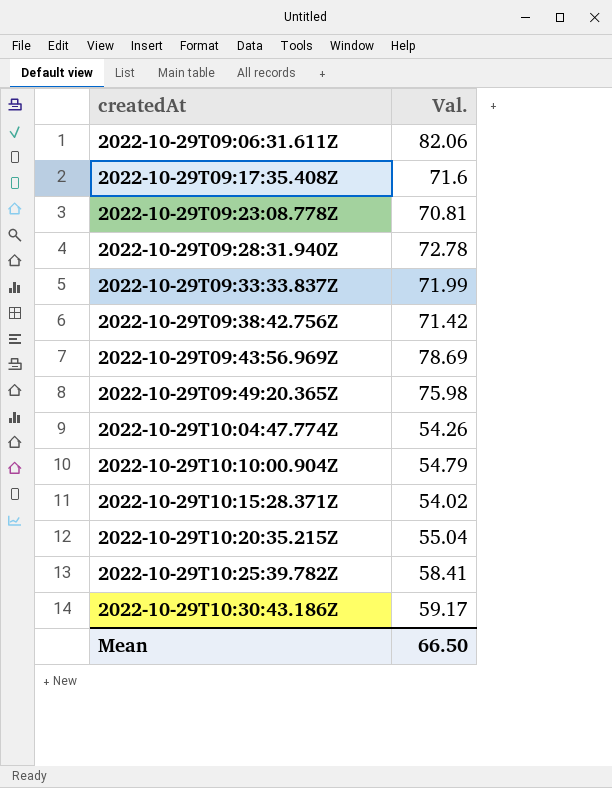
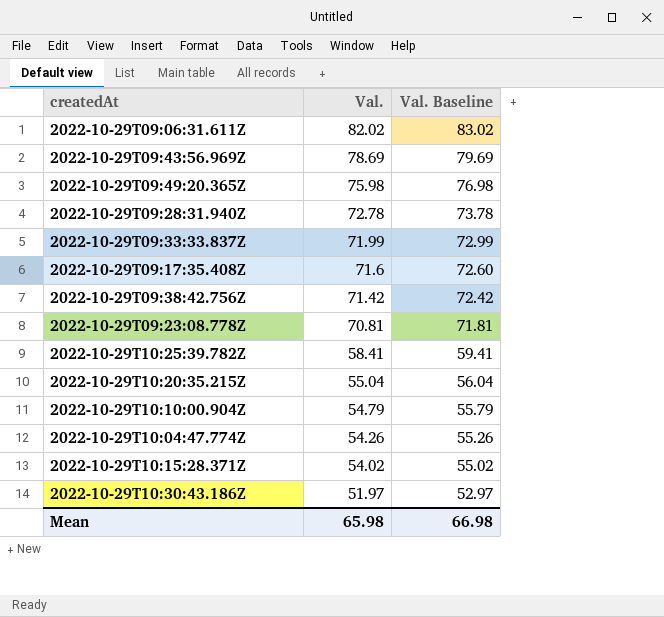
row order: createdAt ascending -> Val. descending
column Val. Baseline | formula: none -> [Val.] + 1
2022-10-29T09:06:31.611Z | Val.: 82.06 -> 82.02
2022-10-29T10:30:43.186Z | Val.: 59.17 -> 51.97
Mean | Val.: 66.50 -> 65.98

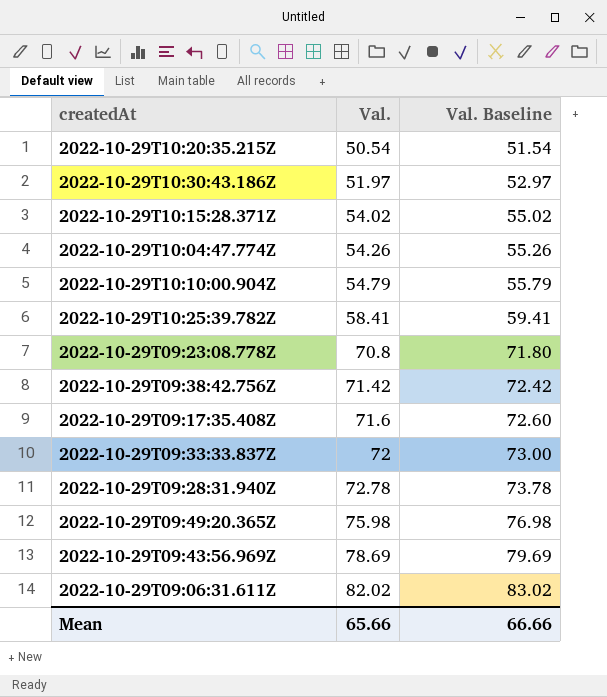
row order: Val. descending -> Val. ascending
2022-10-29T10:20:35.215Z | Val.: 55.04 -> 50.54
2022-10-29T10:20:35.215Z | Val. Baseline: 56.04 -> 51.54
2022-10-29T09:23:08.778Z | Val.: 70.81 -> 70.8
2022-10-29T09:23:08.778Z | Val. Baseline: 71.81 -> 71.80
2022-10-29T09:33:33.837Z | Val.: 71.99 -> 72
2022-10-29T09:33:33.837Z | Val. Baseline: 72.99 -> 73.00
Mean | Val.: 65.98 -> 65.66
Mean | Val. Baseline: 66.98 -> 66.66

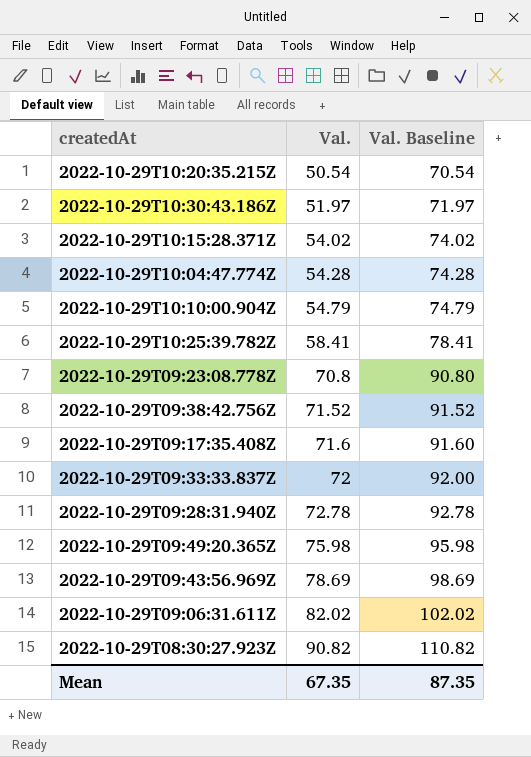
column Val. Baseline | formula: [Val.] + 1 -> [Val.] + 20
2022-10-29T10:04:47.774Z | Val.: 54.26 -> 54.28
2022-10-29T09:38:42.756Z | Val.: 71.42 -> 71.52
row 2022-10-29T08:30:27.923Z: none -> 90.82 | 110.82
Mean | Val.: 65.66 -> 67.35
Mean | Val. Baseline: 66.66 -> 87.35

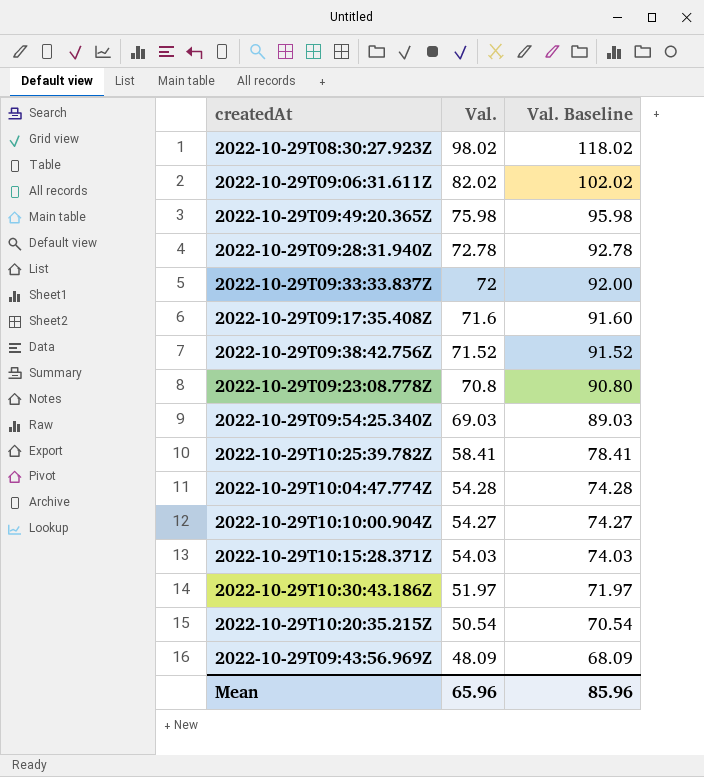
row order: Val. ascending -> Val. descending
2022-10-29T08:30:27.923Z | Val.: 90.82 -> 98.02
2022-10-29T08:30:27.923Z | Val. Baseline: 110.82 -> 118.02
row 2022-10-29T09:54:25.340Z: none -> 69.03 | 89.03
2022-10-29T10:10:00.904Z | Val.: 54.79 -> 54.27
2022-10-29T10:10:00.904Z | Val. Baseline: 74.79 -> 74.27
2022-10-29T10:15:28.371Z | Val.: 54.02 -> 54.03
2022-10-29T10:15:28.371Z | Val. Baseline: 74.02 -> 74.03
2022-10-29T09:43:56.969Z | Val.: 78.69 -> 48.09
2022-10-29T09:43:56.969Z | Val. Baseline: 98.69 -> 68.09
Mean | Val.: 67.35 -> 65.96
Mean | Val. Baseline: 87.35 -> 85.96

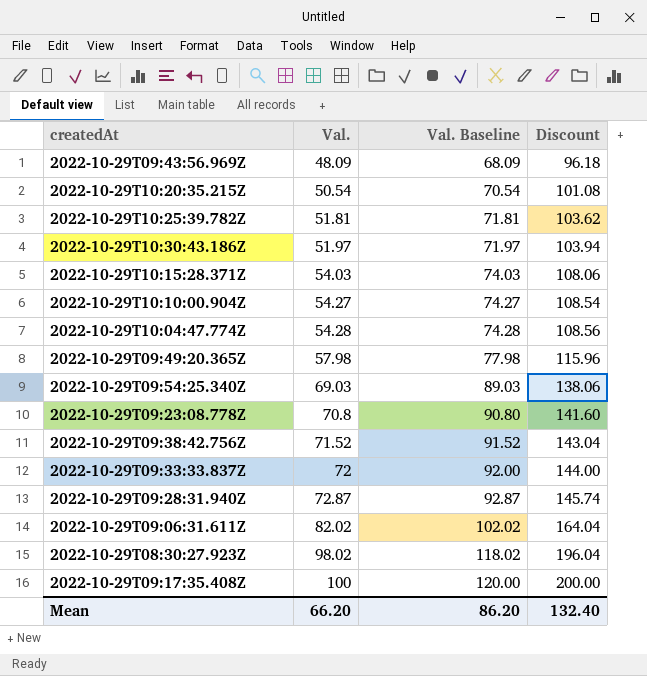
row order: Val. descending -> Val. ascending
column Discount | formula: none -> [Val.] * 2
2022-10-29T10:25:39.782Z | Val.: 58.41 -> 51.81
2022-10-29T10:25:39.782Z | Val. Baseline: 78.41 -> 71.81
2022-10-29T09:49:20.365Z | Val.: 75.98 -> 57.98
2022-10-29T09:49:20.365Z | Val. Baseline: 95.98 -> 77.98
2022-10-29T09:28:31.940Z | Val.: 72.78 -> 72.87
2022-10-29T09:28:31.940Z | Val. Baseline: 92.78 -> 92.87
2022-10-29T09:17:35.408Z | Val.: 71.6 -> 100
2022-10-29T09:17:35.408Z | Val. Baseline: 91.60 -> 120.00
Mean | Val.: 65.96 -> 66.20
Mean | Val. Baseline: 85.96 -> 86.20

